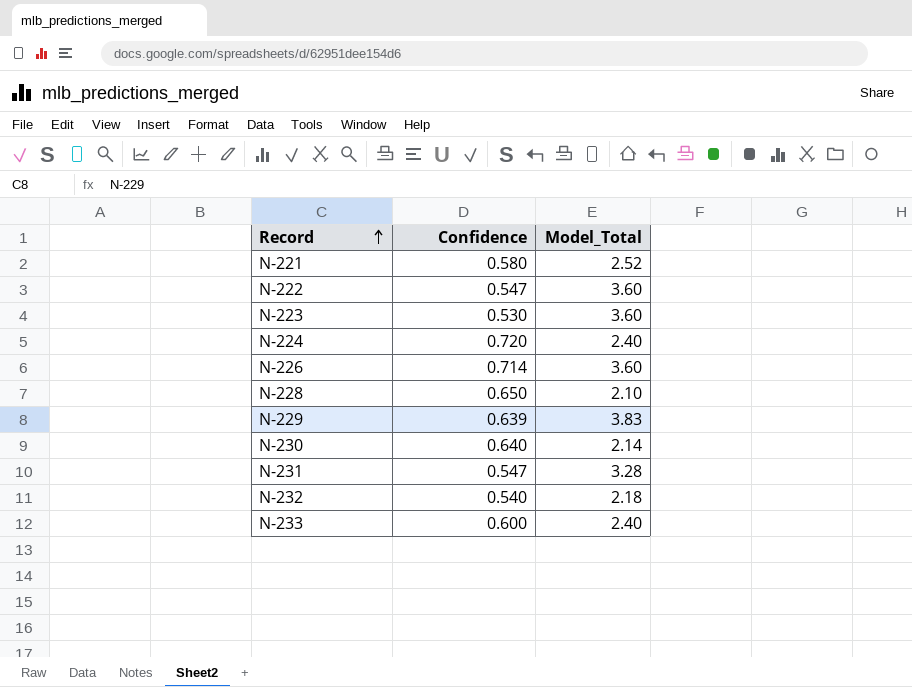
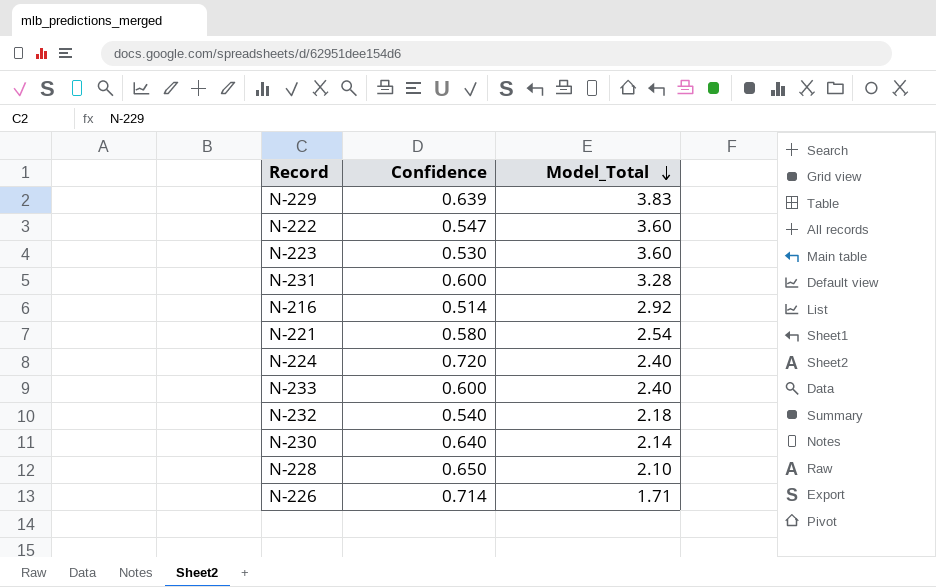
row order: Record ascending -> Model_Total descending
N-231 | Confidence: 0.547 -> 0.600
row N-216: none -> 0.514 | 2.92
N-221 | Model_Total: 2.52 -> 2.54
N-226 | Model_Total: 3.60 -> 1.71

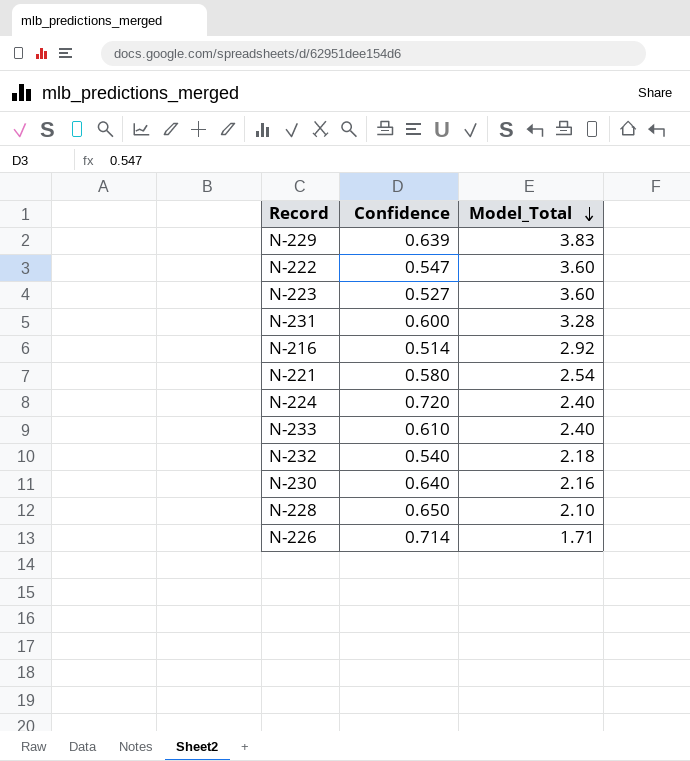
N-223 | Confidence: 0.530 -> 0.527
N-233 | Confidence: 0.600 -> 0.610
N-230 | Model_Total: 2.14 -> 2.16

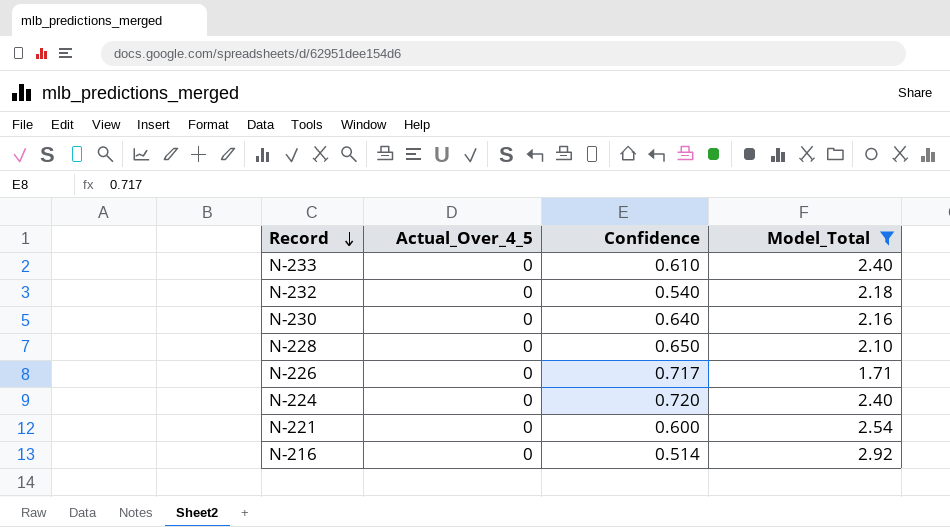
filter: none -> Model_Total <= 2.92
row order: Model_Total descending -> Record descending
column Actual_Over_4_5 | position: none -> 2
N-226 | Confidence: 0.714 -> 0.717
N-221 | Confidence: 0.580 -> 0.600

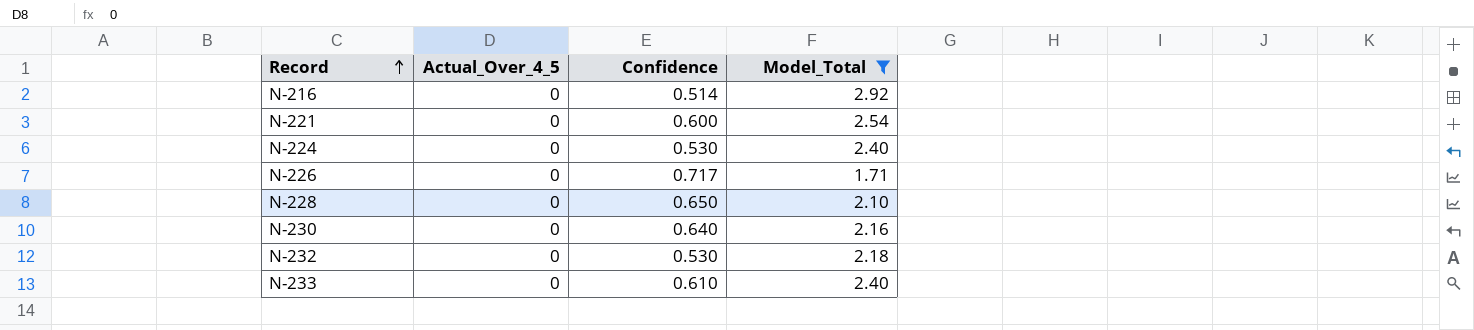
row order: Record descending -> Record ascending
N-224 | Confidence: 0.720 -> 0.530
N-232 | Confidence: 0.540 -> 0.530

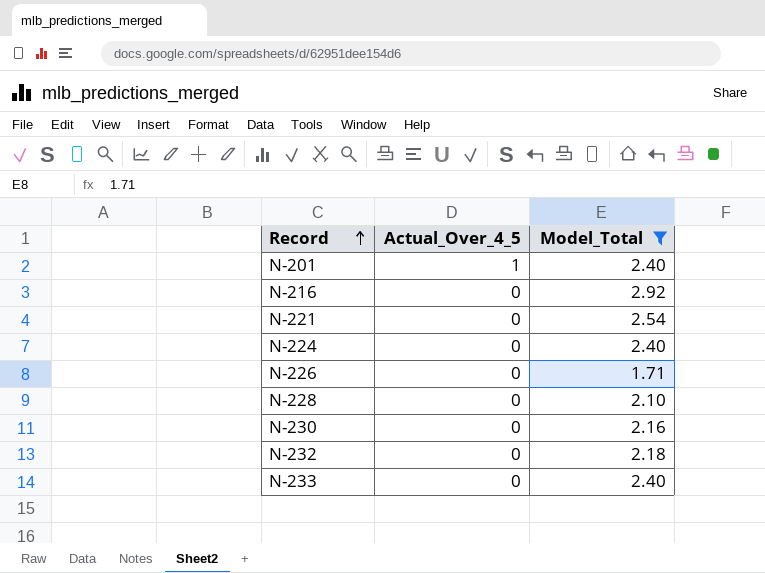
column Confidence | position: 3 -> none
row N-201: none -> 1 | 2.40

